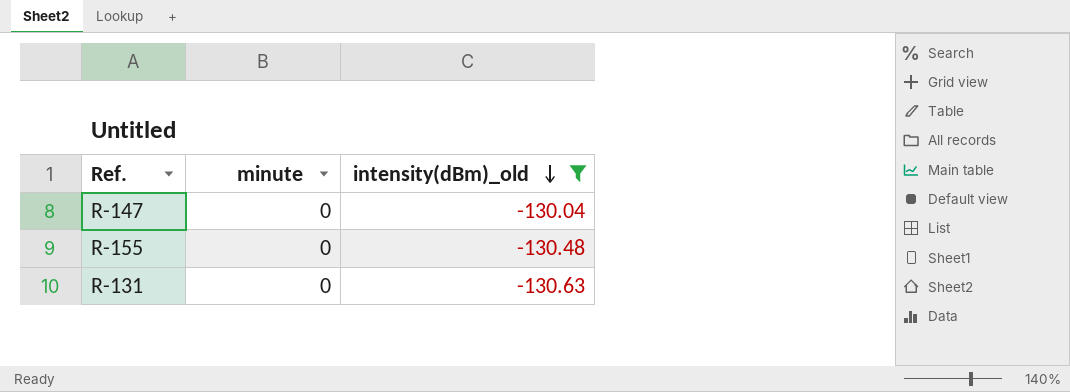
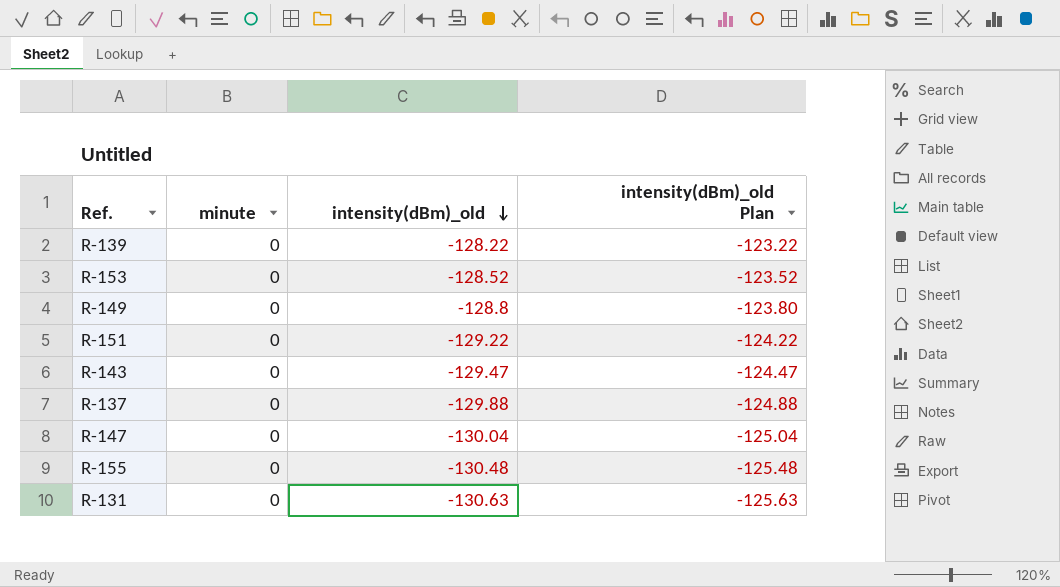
filter: intensity(dBm)_old <= -130.04 -> none
column intensity(dBm)_old Plan | formula: none -> [intensity(dBm)_old] + 5

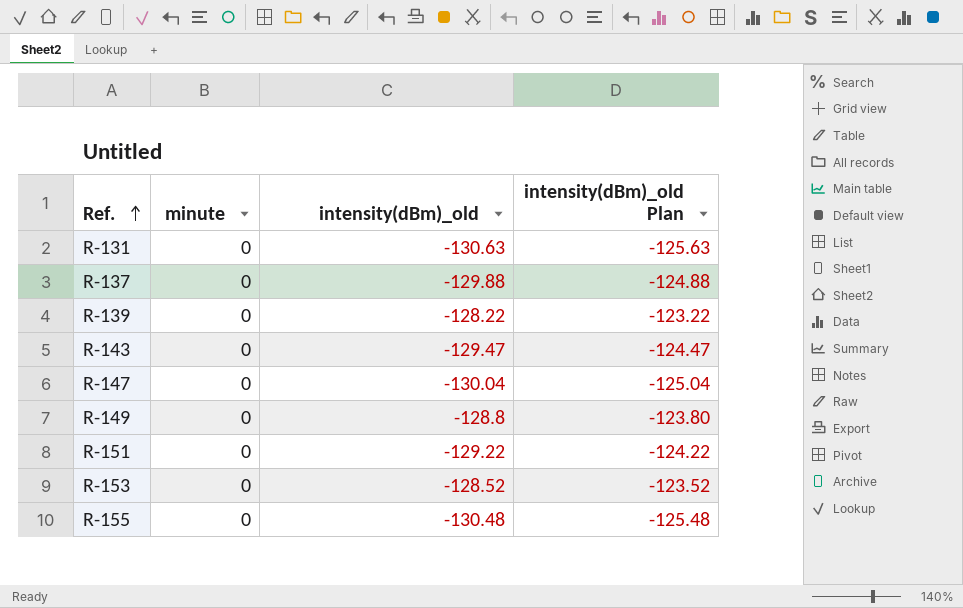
row order: intensity(dBm)_old descending -> Ref. ascending

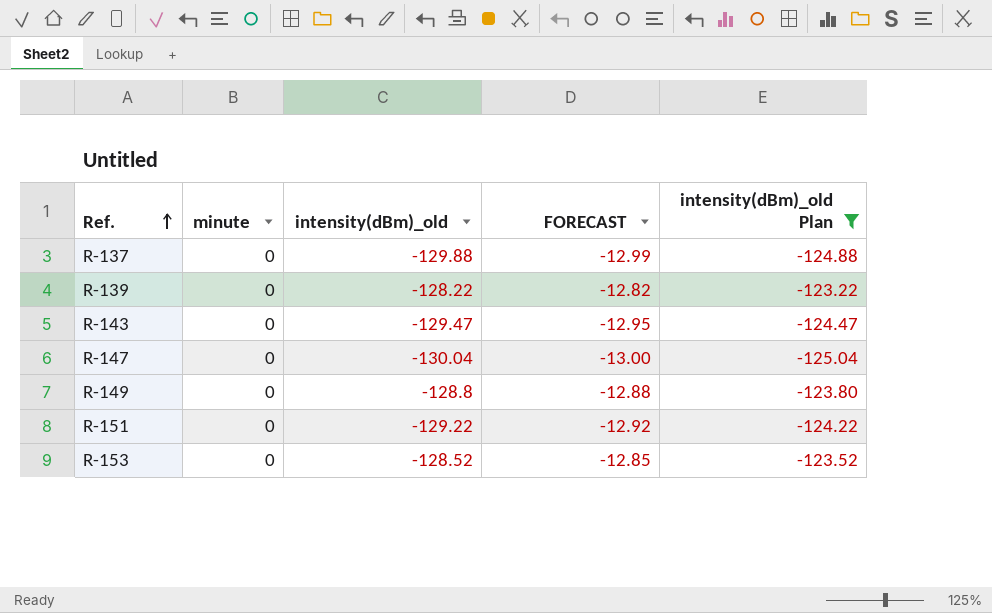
filter: none -> intensity(dBm)_old Plan >= -125.04
column FORECAST | formula: none -> [intensity(dBm)_old] * 0.1

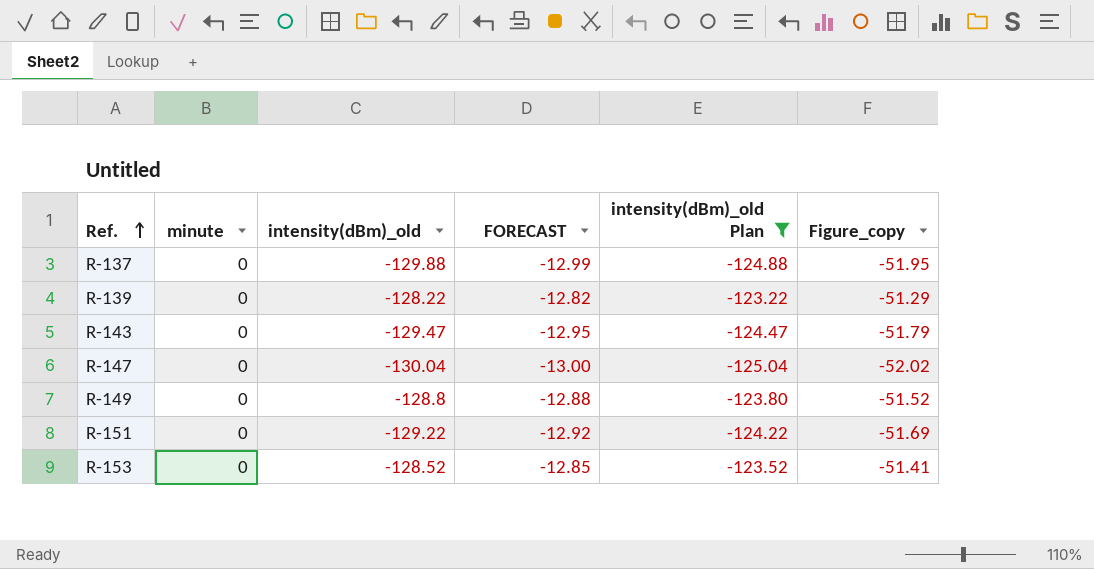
column Figure_copy | formula: none -> [intensity(dBm)_old] * 0.4

